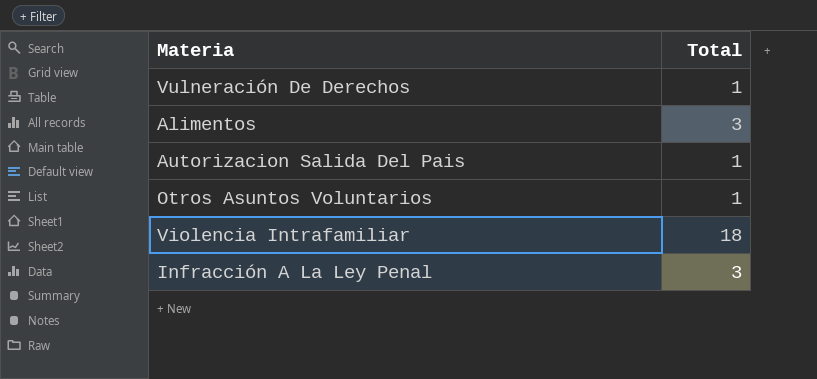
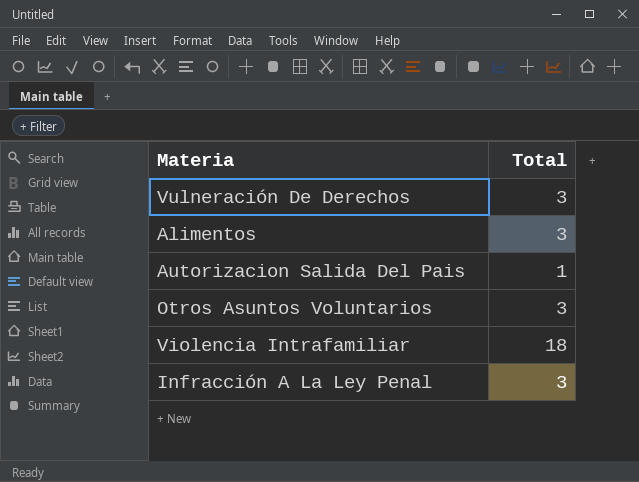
Vulneración De Derechos | Total: 1 -> 3
Otros Asuntos Voluntarios | Total: 1 -> 3

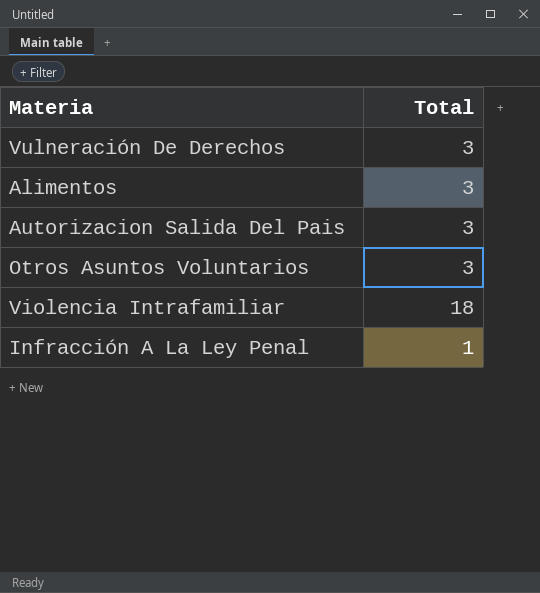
Autorizacion Salida Del Pais | Total: 1 -> 3
Infracción A La Ley Penal | Total: 3 -> 1

